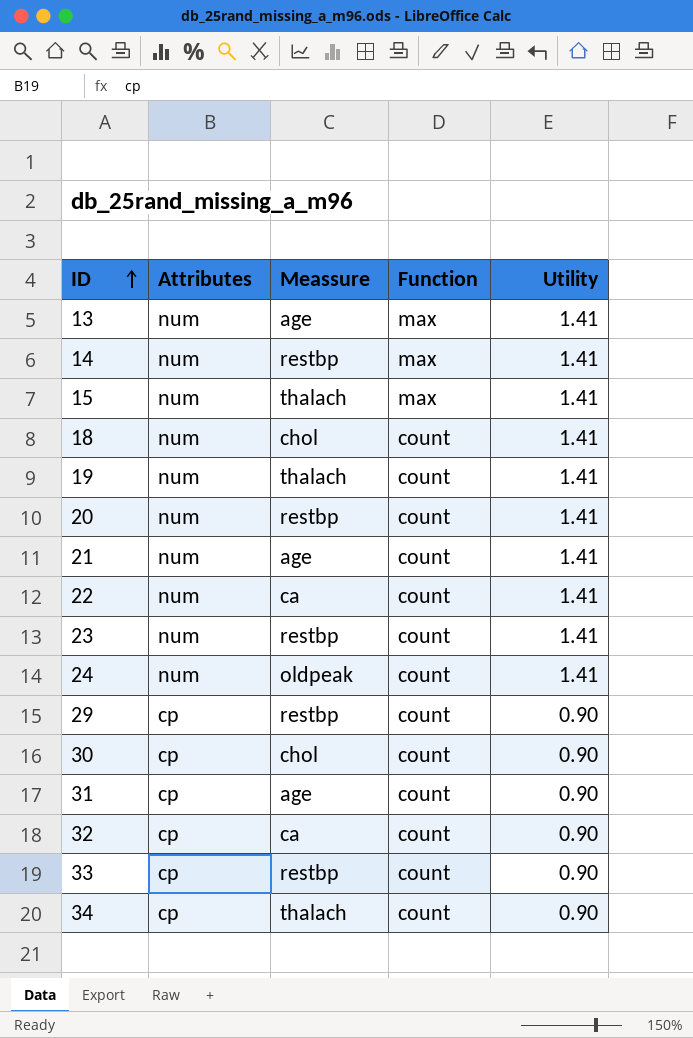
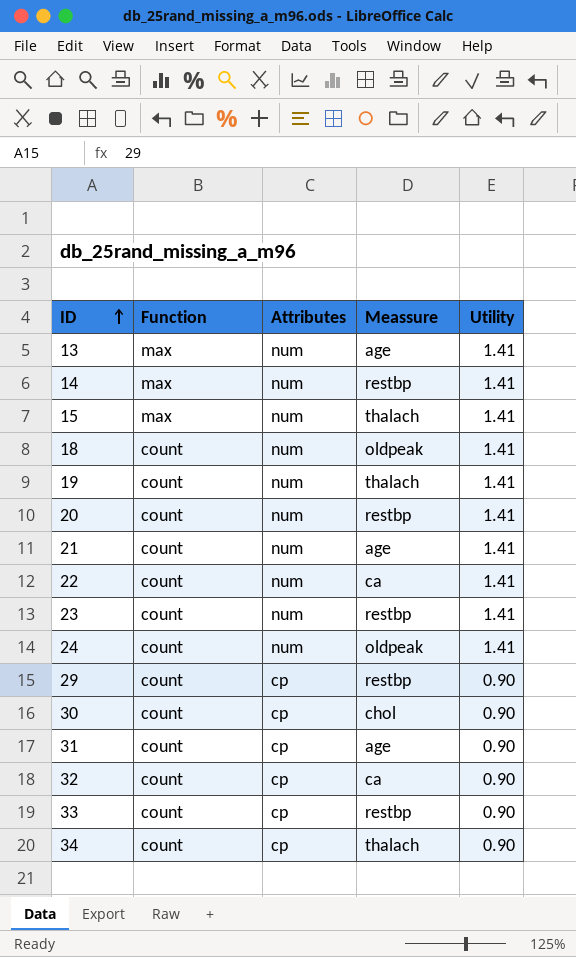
column Function | position: 4 -> 2
18 | Meassure: chol -> oldpeak

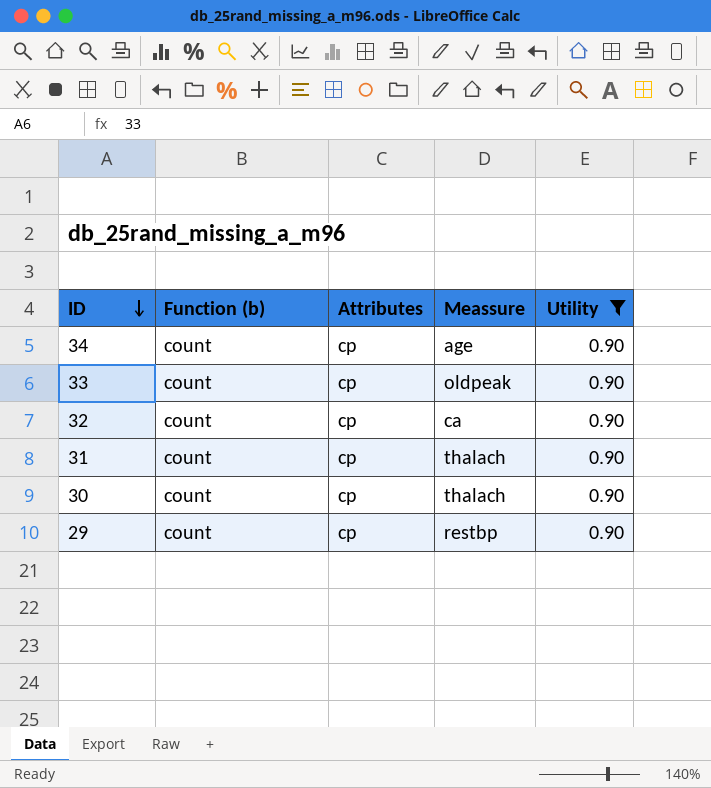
filter: none -> Utility = 0.90
row order: ID ascending -> ID descending
column name: Function -> Function (b)
34 | Meassure: thalach -> age
33 | Meassure: restbp -> oldpeak
31 | Meassure: age -> thalach
30 | Meassure: chol -> thalach

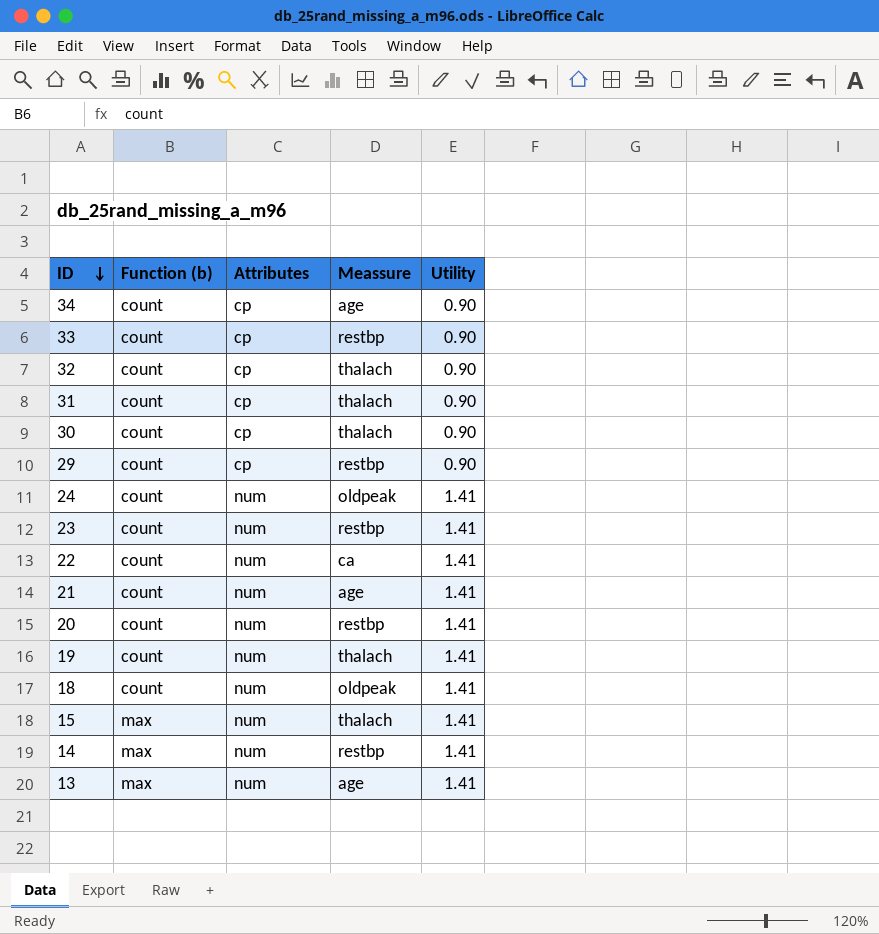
filter: Utility = 0.90 -> none
33 | Meassure: oldpeak -> restbp
32 | Meassure: ca -> thalach

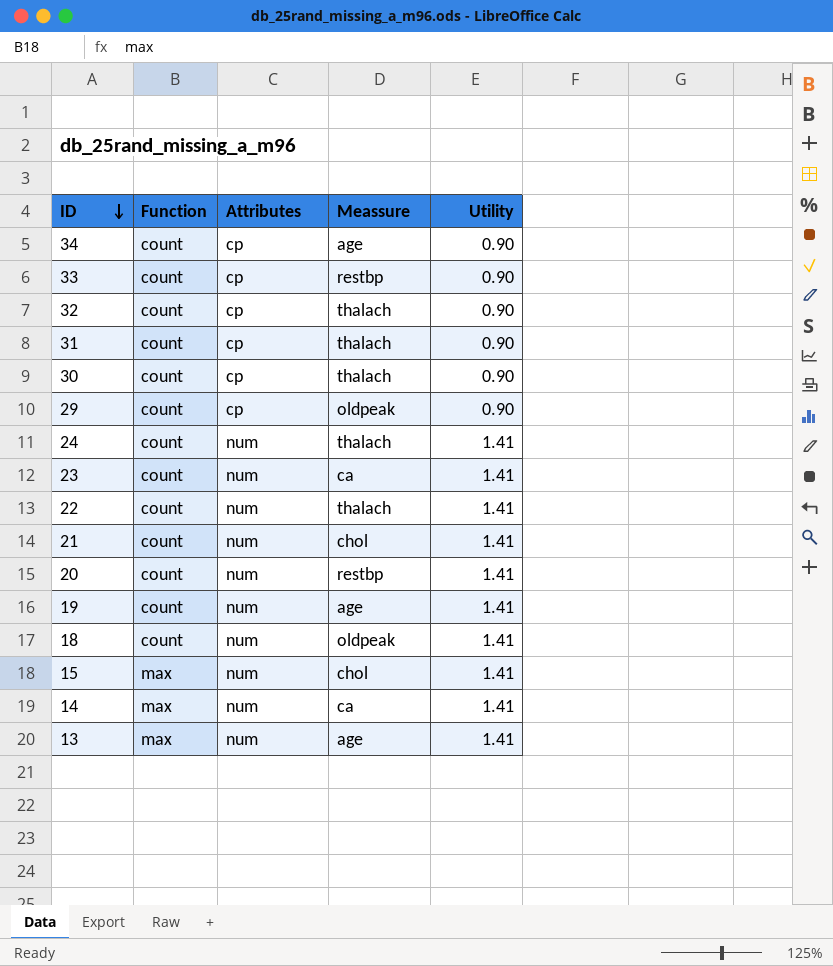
column name: Function (b) -> Function
29 | Meassure: restbp -> oldpeak
24 | Meassure: oldpeak -> thalach
23 | Meassure: restbp -> ca
22 | Meassure: ca -> thalach
21 | Meassure: age -> chol
19 | Meassure: thalach -> age
15 | Meassure: thalach -> chol
14 | Meassure: restbp -> ca

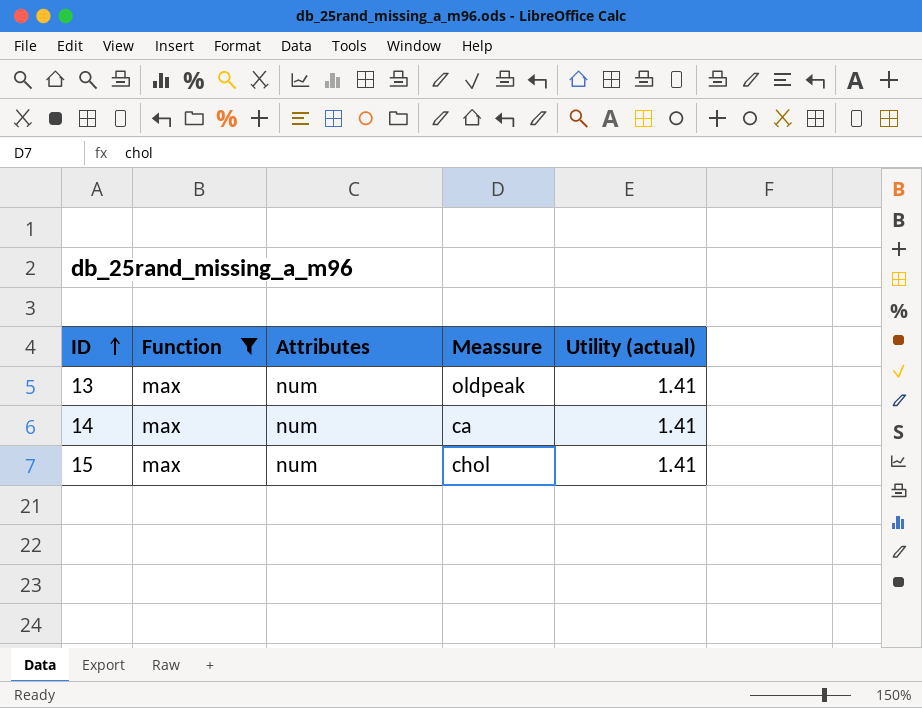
filter: none -> Function = max
row order: ID descending -> ID ascending
column name: Utility -> Utility (actual)
13 | Meassure: age -> oldpeak

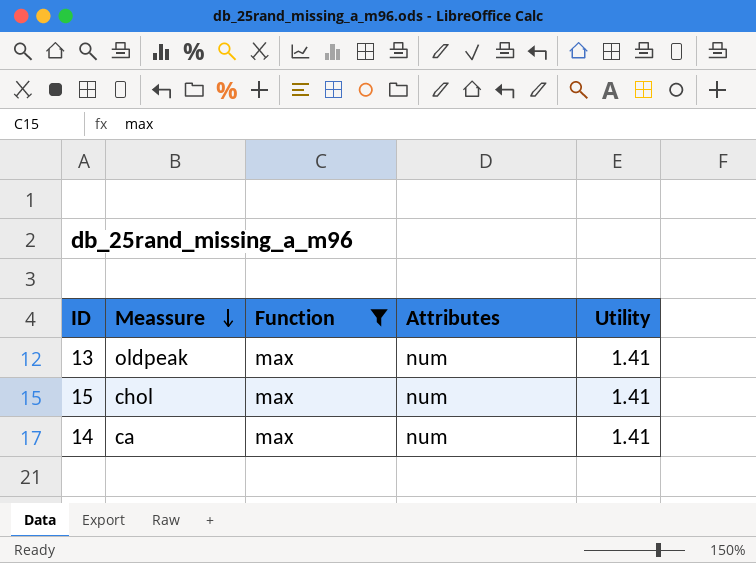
row order: ID ascending -> Meassure descending
column Meassure | position: 4 -> 2
column name: Utility (actual) -> Utility

